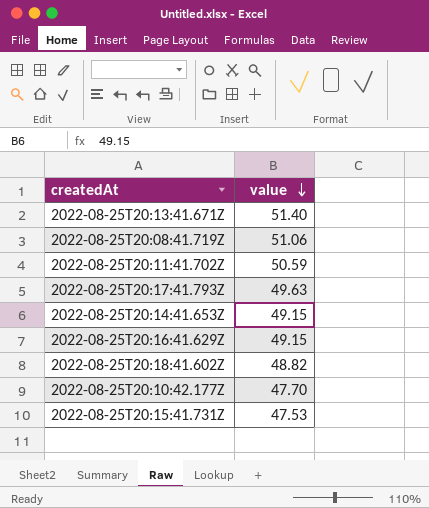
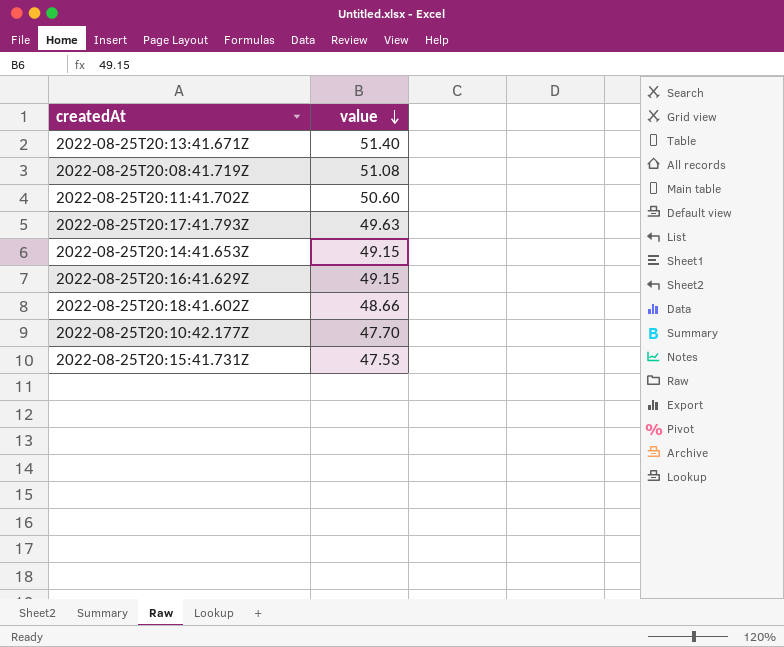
2022-08-25T20:08:41.719Z | value: 51.06 -> 51.08
2022-08-25T20:11:41.702Z | value: 50.59 -> 50.60
2022-08-25T20:18:41.602Z | value: 48.82 -> 48.66

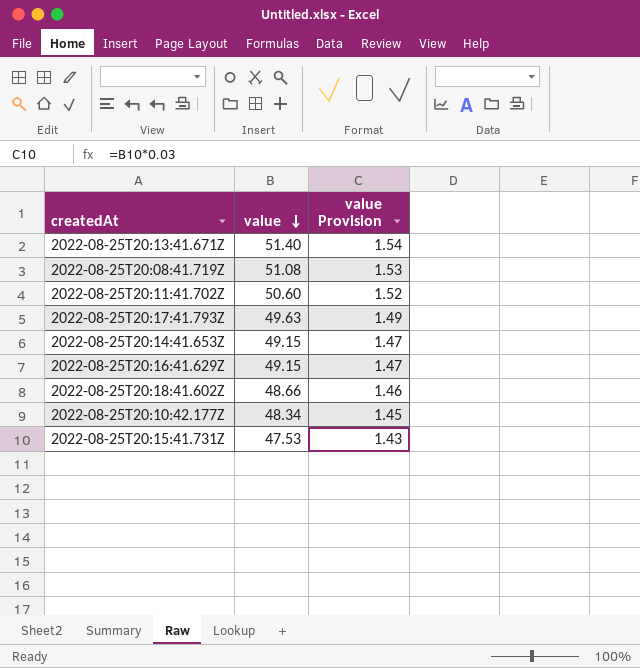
column value Provision | formula: none -> [value] * 0.03
2022-08-25T20:10:42.177Z | value: 47.70 -> 48.34

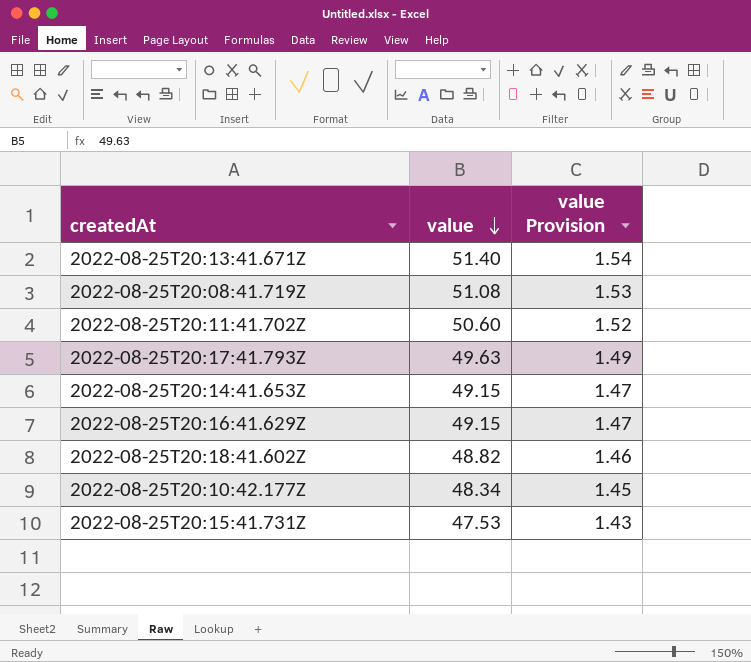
2022-08-25T20:18:41.602Z | value: 48.66 -> 48.82

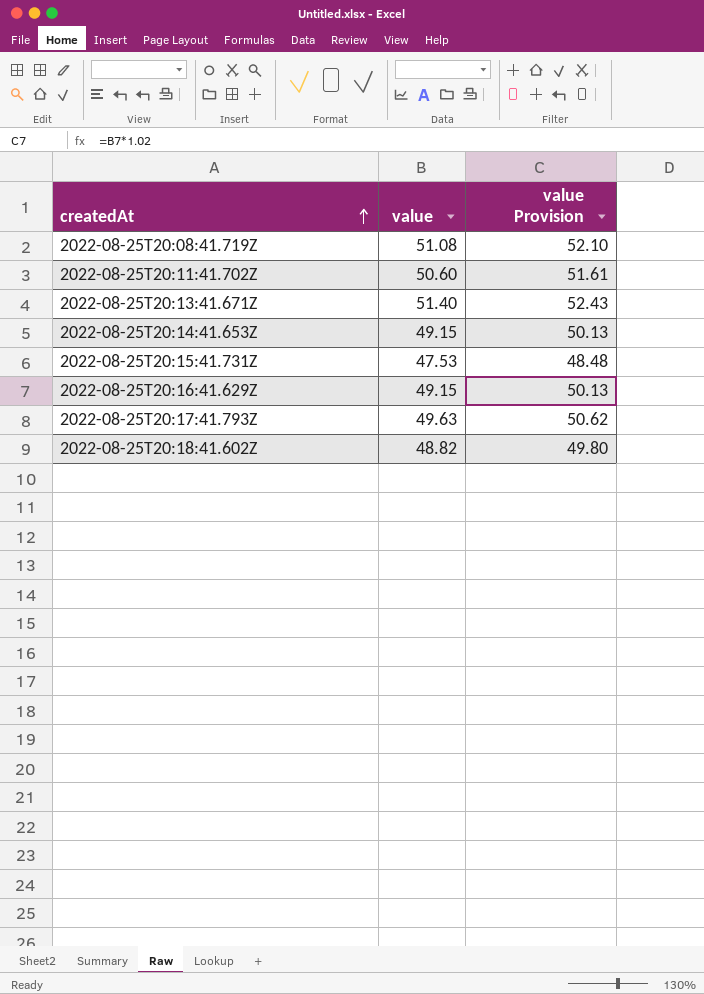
row order: value descending -> createdAt ascending
column value Provision | formula: [value] * 0.03 -> [value] * 1.02
row 2022-08-25T20:10:42.177Z: 48.34 | 1.45 -> none

